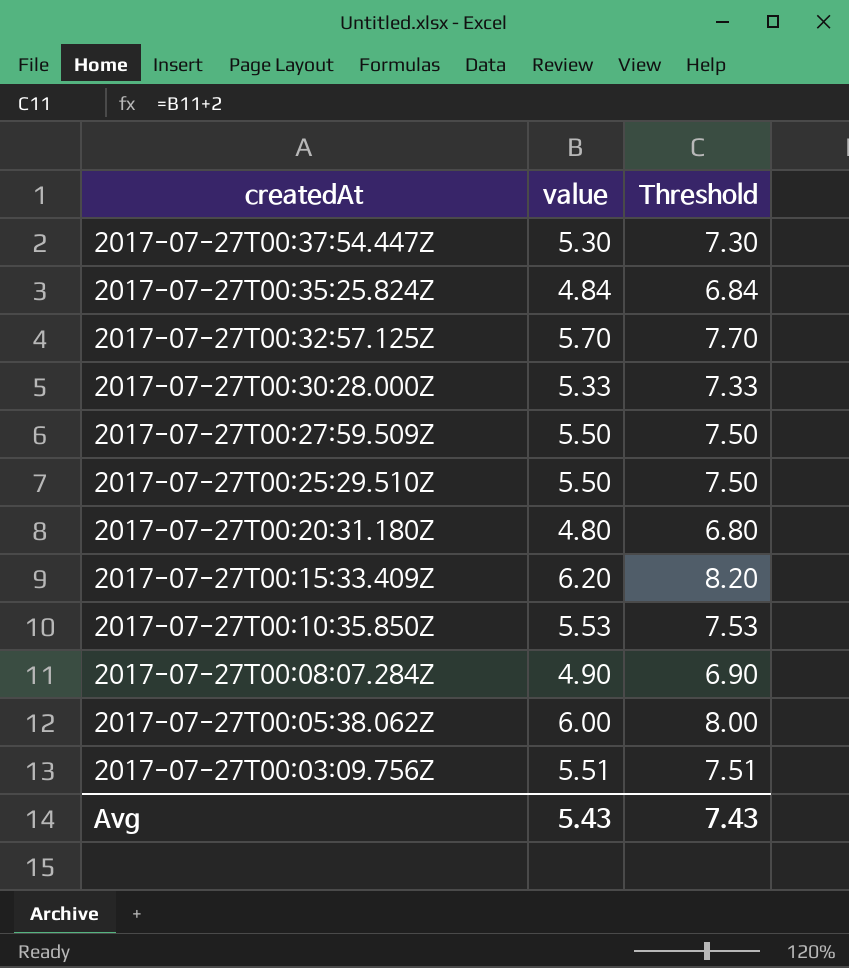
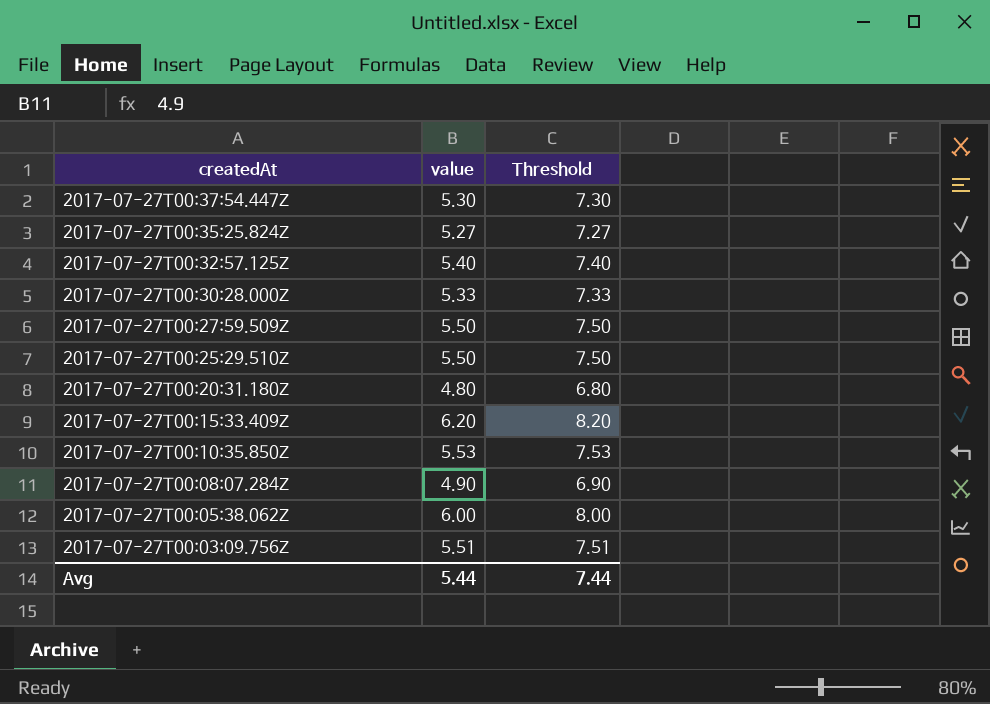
2017-07-27T00:35:25.824Z | value: 4.84 -> 5.27
2017-07-27T00:35:25.824Z | Threshold: 6.84 -> 7.27
2017-07-27T00:32:57.125Z | value: 5.70 -> 5.40
2017-07-27T00:32:57.125Z | Threshold: 7.70 -> 7.40
Avg | value: 5.43 -> 5.44
Avg | Threshold: 7.43 -> 7.44

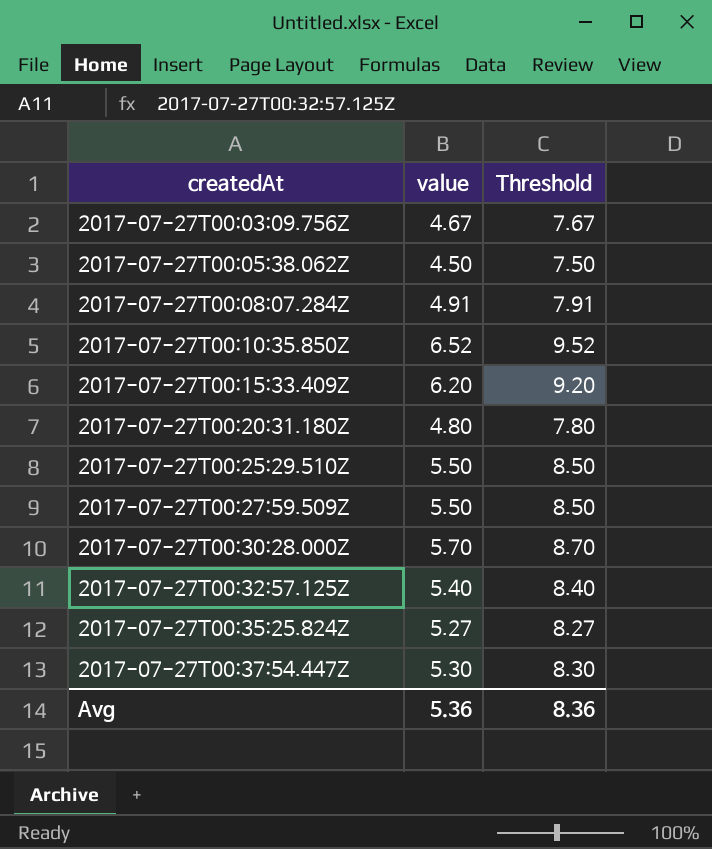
row order: createdAt descending -> createdAt ascending
column Threshold | formula: [value] + 2 -> [value] + 3
2017-07-27T00:03:09.756Z | value: 5.51 -> 4.67
2017-07-27T00:05:38.062Z | value: 6.00 -> 4.50
2017-07-27T00:08:07.284Z | value: 4.90 -> 4.91
2017-07-27T00:10:35.850Z | value: 5.53 -> 6.52
2017-07-27T00:30:28.000Z | value: 5.33 -> 5.70
Avg | value: 5.44 -> 5.36
Avg | Threshold: 7.44 -> 8.36

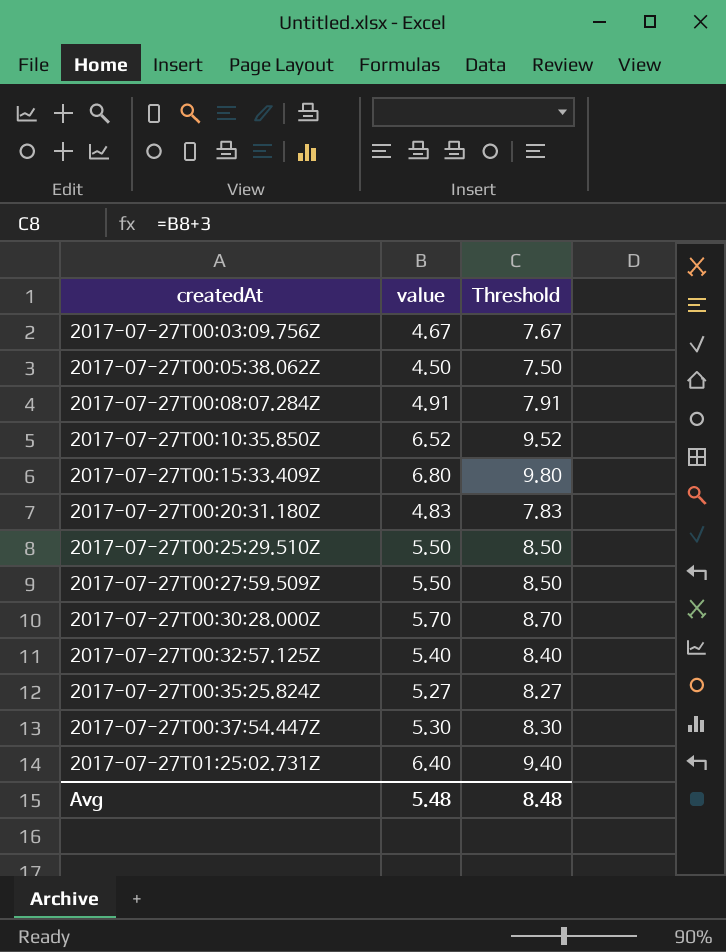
2017-07-27T00:15:33.409Z | value: 6.20 -> 6.80
2017-07-27T00:15:33.409Z | Threshold: 9.20 -> 9.80
2017-07-27T00:20:31.180Z | value: 4.80 -> 4.83
2017-07-27T00:20:31.180Z | Threshold: 7.80 -> 7.83
row 2017-07-27T01:25:02.731Z: none -> 6.40 | 9.40
Avg | value: 5.36 -> 5.48
Avg | Threshold: 8.36 -> 8.48

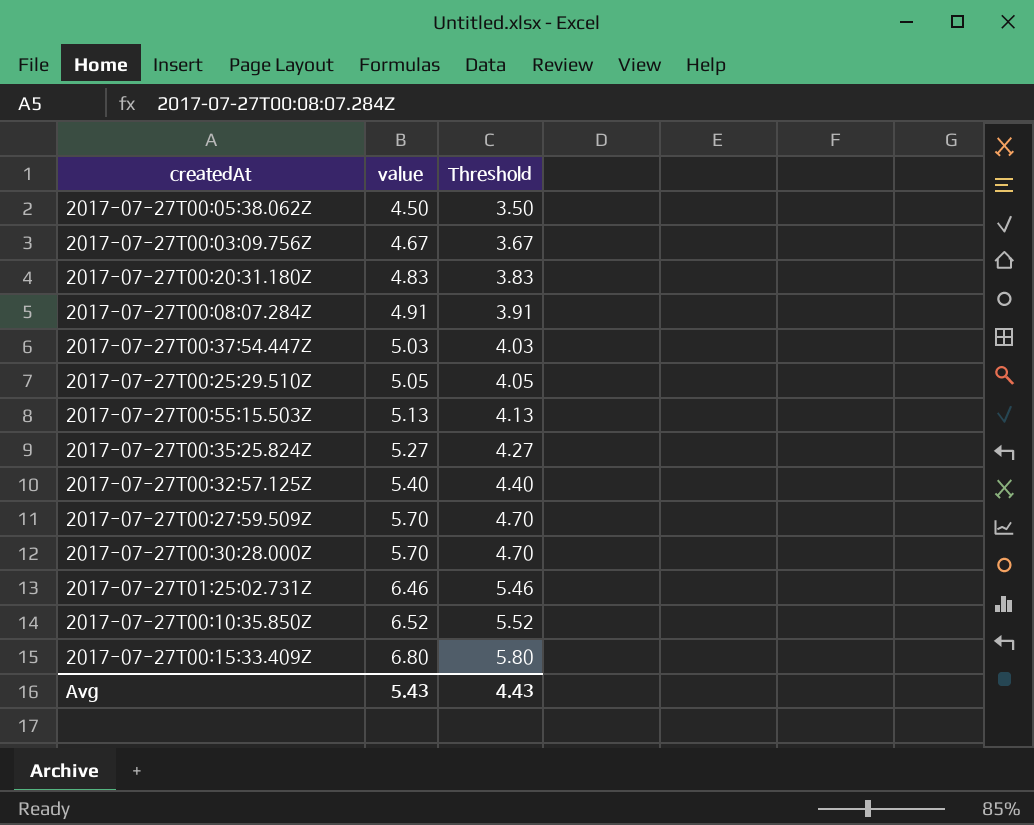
row order: createdAt ascending -> value ascending
column Threshold | formula: [value] + 3 -> [value] - 1
2017-07-27T00:37:54.447Z | value: 5.30 -> 5.03
2017-07-27T00:25:29.510Z | value: 5.50 -> 5.05
row 2017-07-27T00:55:15.503Z: none -> 5.13 | 4.13
2017-07-27T00:27:59.509Z | value: 5.50 -> 5.70
2017-07-27T01:25:02.731Z | value: 6.40 -> 6.46
Avg | value: 5.48 -> 5.43
Avg | Threshold: 8.48 -> 4.43

